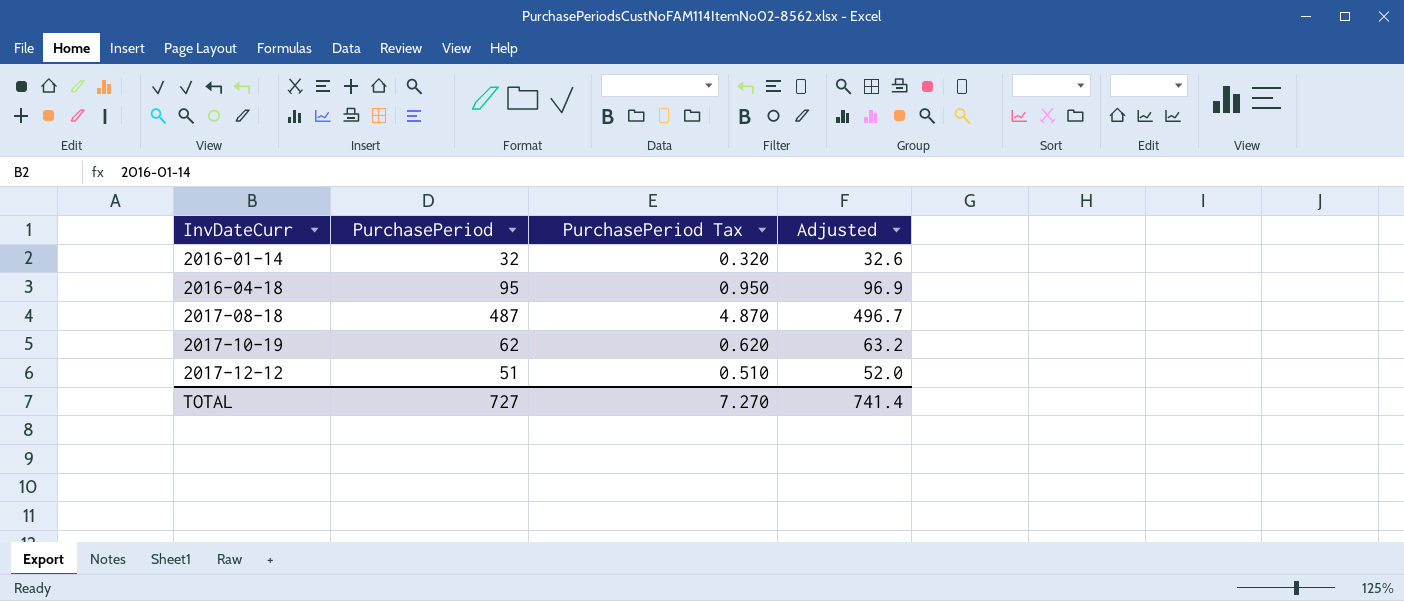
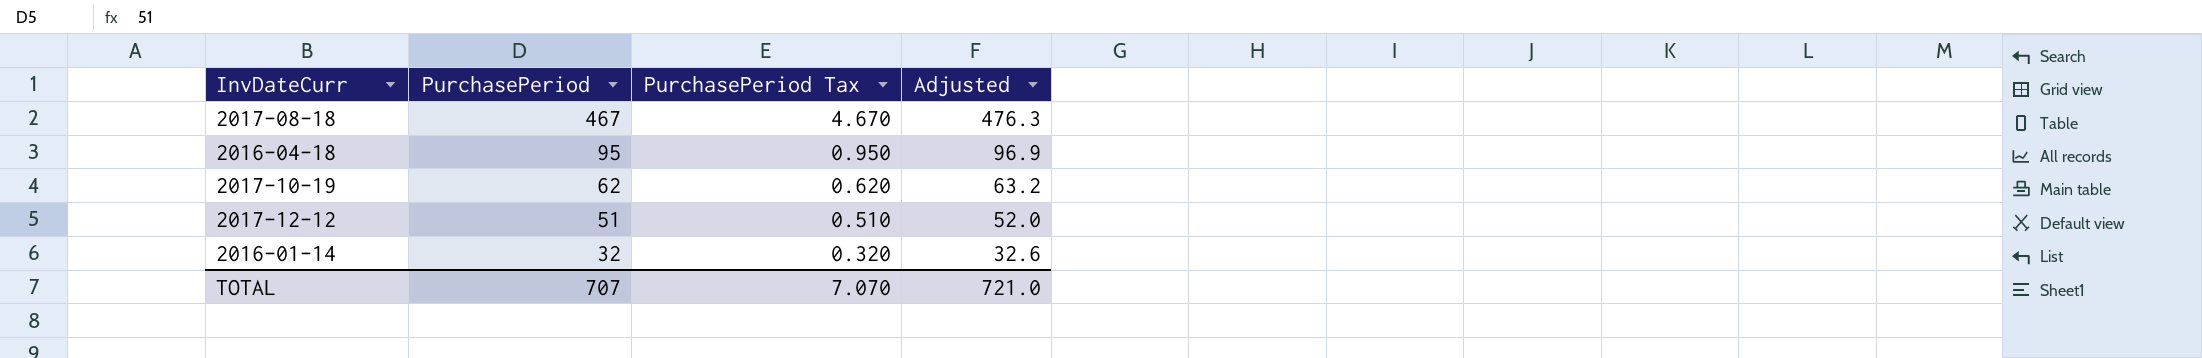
row order: InvDateCurr ascending -> PurchasePeriod descending
2017-08-18 | PurchasePeriod: 487 -> 467
2017-08-18 | PurchasePeriod Tax: 4.870 -> 4.670
2017-08-18 | Adjusted: 496.7 -> 476.3
TOTAL | PurchasePeriod: 727 -> 707
TOTAL | PurchasePeriod Tax: 7.270 -> 7.070
TOTAL | Adjusted: 741.4 -> 721.0

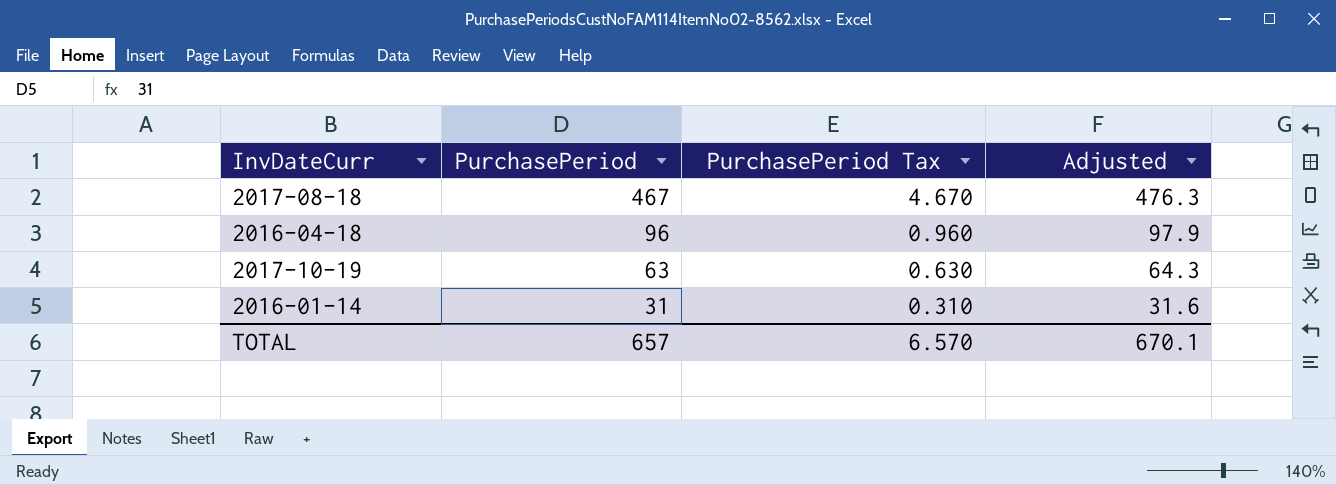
row 2017-12-12: 51 | 0.510 | 52.0 -> none
2016-04-18 | PurchasePeriod: 95 -> 96
2016-04-18 | PurchasePeriod Tax: 0.950 -> 0.960
2016-04-18 | Adjusted: 96.9 -> 97.9
2017-10-19 | PurchasePeriod: 62 -> 63
2017-10-19 | PurchasePeriod Tax: 0.620 -> 0.630
2017-10-19 | Adjusted: 63.2 -> 64.3
2016-01-14 | PurchasePeriod: 32 -> 31
2016-01-14 | PurchasePeriod Tax: 0.320 -> 0.310
2016-01-14 | Adjusted: 32.6 -> 31.6
TOTAL | PurchasePeriod: 707 -> 657
TOTAL | PurchasePeriod Tax: 7.070 -> 6.570
TOTAL | Adjusted: 721.0 -> 670.1

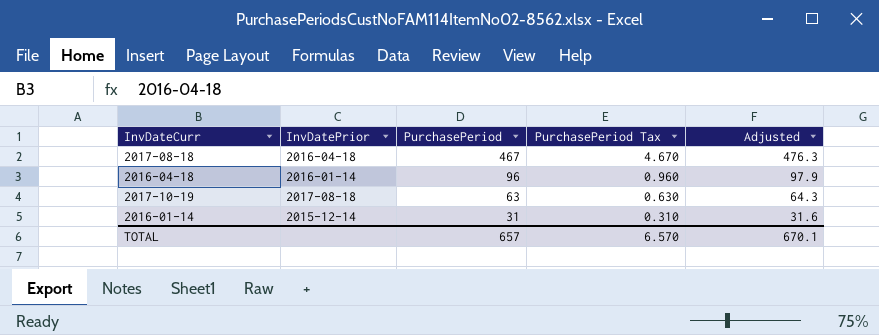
column InvDatePrior | position: none -> 2

